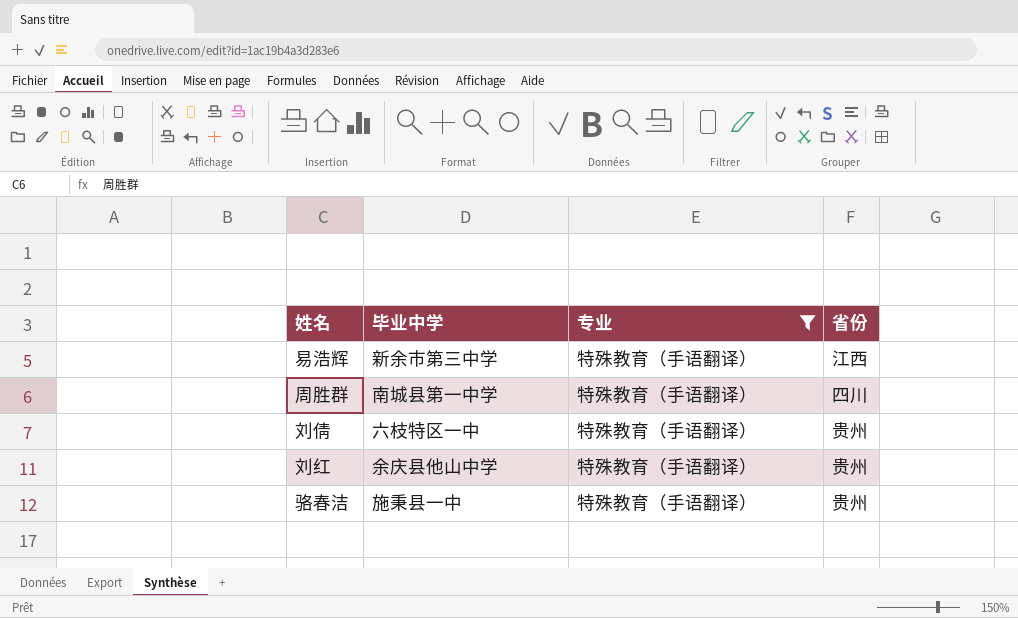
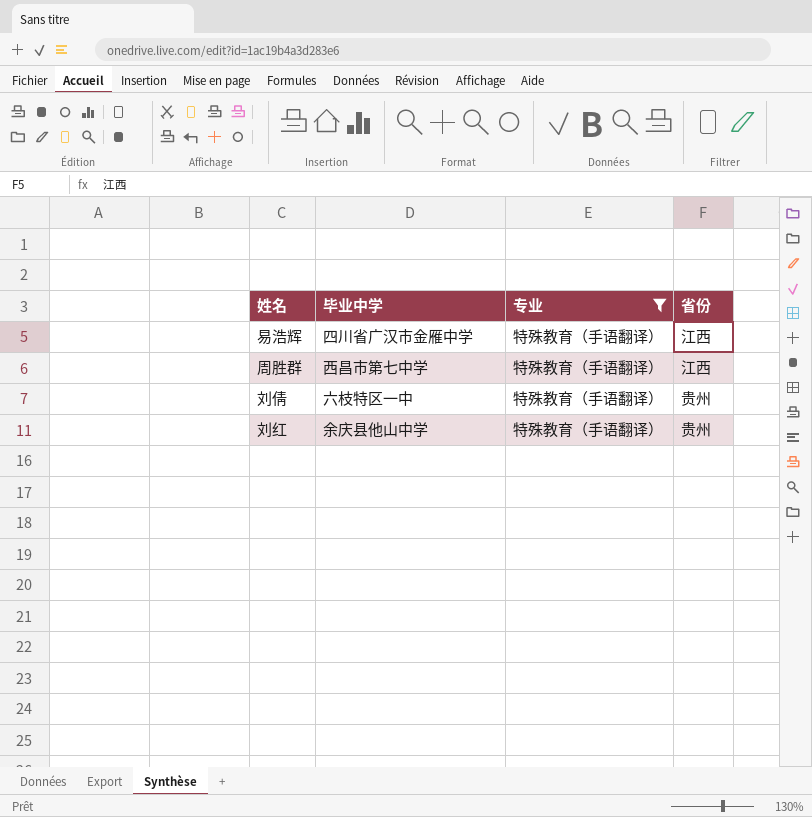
row 骆春洁: 施秉县一中 | 特殊教育（手语翻译） | 贵州 -> none
易浩辉 | 毕业中学: 新余市第三中学 -> 四川省广汉市金雁中学
周胜群 | 毕业中学: 南城县第一中学 -> 西昌市第七中学
周胜群 | 省份: 四川 -> 江西

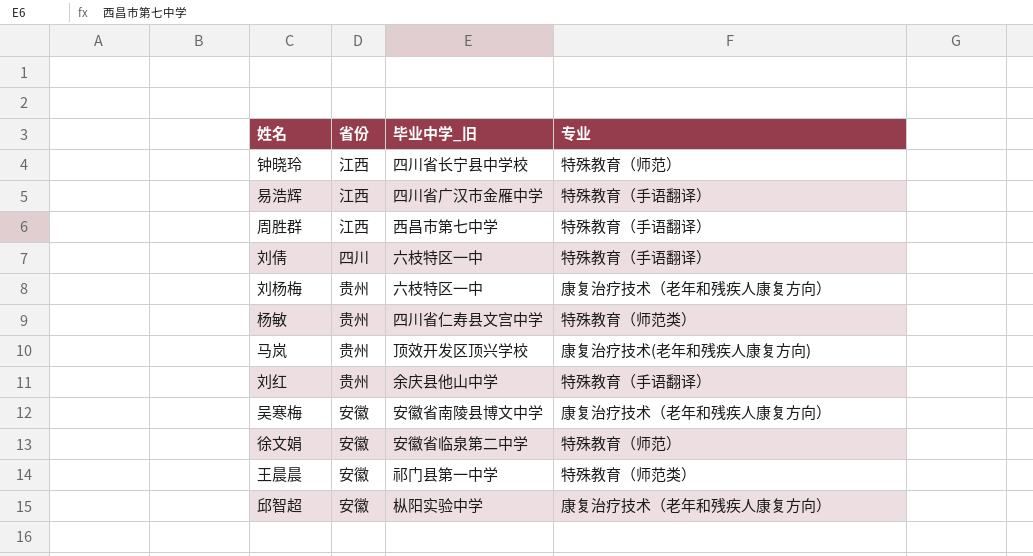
filter: 专业 = 特殊教育（手语翻译） -> none
column 省份 | position: 4 -> 2
column name: 毕业中学 -> 毕业中学_旧
刘倩 | 省份: 贵州 -> 四川

